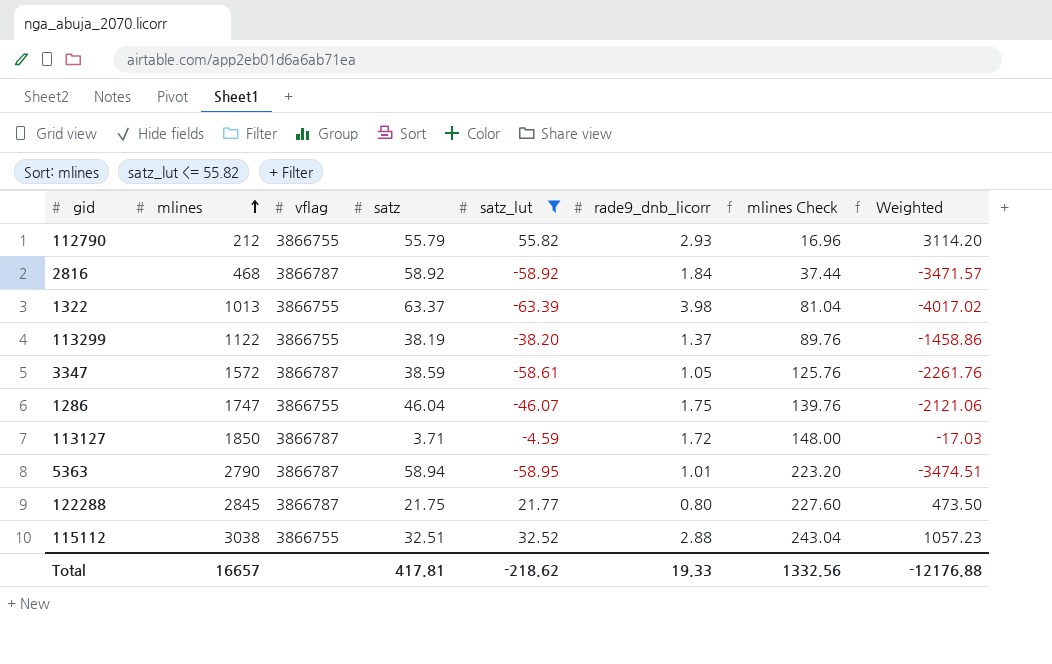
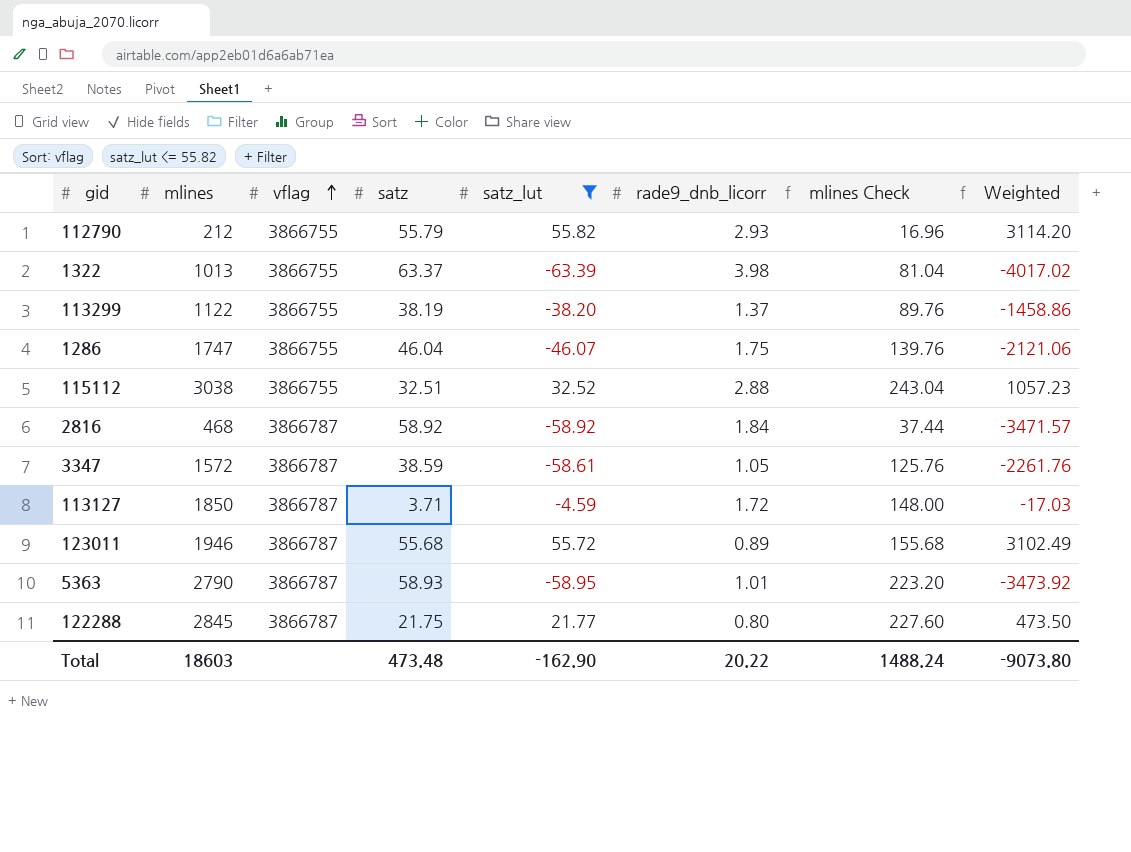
row order: mlines ascending -> vflag ascending
row 123011: none -> 1946 | 3866787 | 55.68 | 55.72 | 0.89 | 155.68 | 3102.49
5363 | satz: 58.94 -> 58.93
5363 | Weighted: -3474.51 -> -3473.92
Total | mlines: 16657 -> 18603
Total | satz: 417.81 -> 473.48
Total | satz_lut: -218.62 -> -162.90
Total | rade9_dnb_licorr: 19.33 -> 20.22
Total | mlines Check: 1332.56 -> 1488.24
Total | Weighted: -12176.88 -> -9073.80

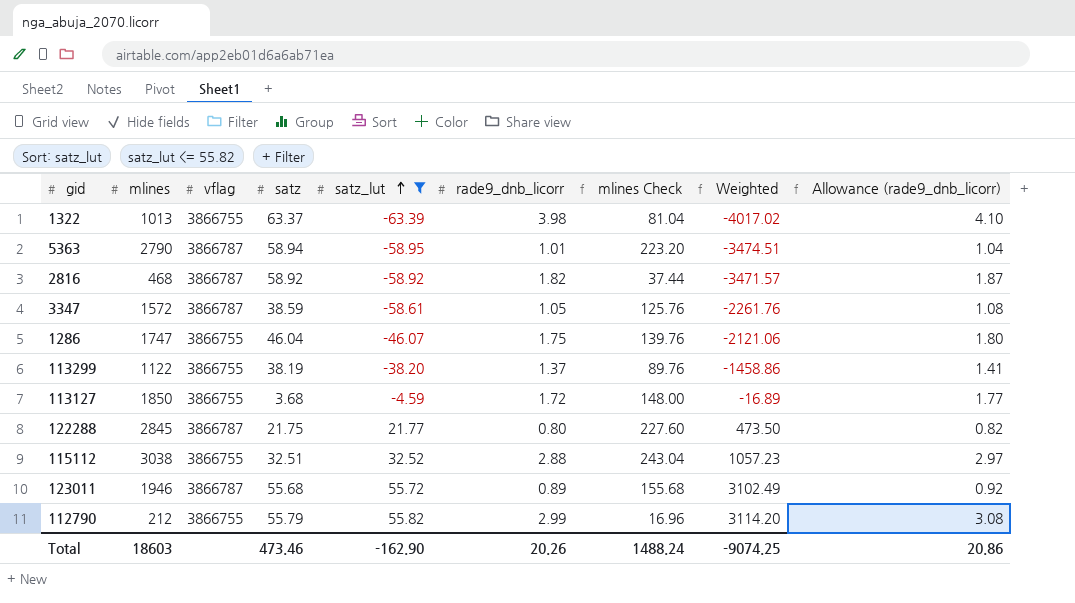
row order: vflag ascending -> satz_lut ascending
column Allowance (rade9_dnb_licorr) | formula: none -> [rade9_dnb_licorr] * 1.03
5363 | satz: 58.93 -> 58.94
5363 | Weighted: -3473.92 -> -3474.51
2816 | rade9_dnb_licorr: 1.84 -> 1.82
113127 | vflag: 3866787 -> 3866755
113127 | satz: 3.71 -> 3.68
113127 | Weighted: -17.03 -> -16.89
112790 | rade9_dnb_licorr: 2.93 -> 2.99
Total | satz: 473.48 -> 473.46
Total | rade9_dnb_licorr: 20.22 -> 20.26
Total | Weighted: -9073.80 -> -9074.25

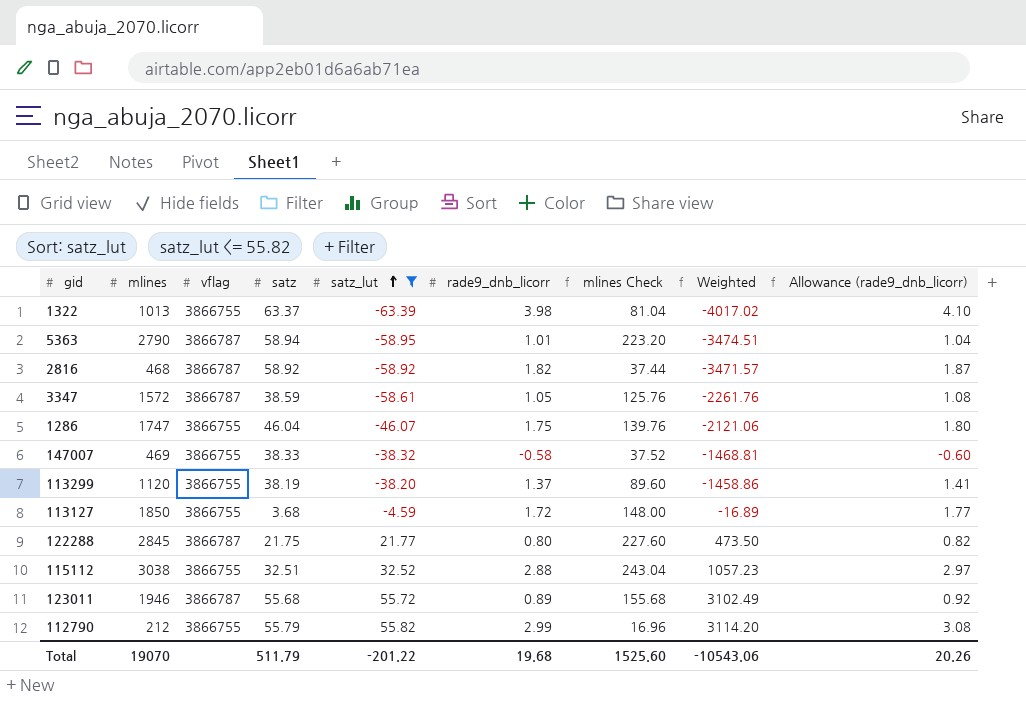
row 147007: none -> 469 | 3866755 | 38.33 | -38.32 | -0.58 | 37.52 | -1468.81 | -0.60
113299 | mlines: 1122 -> 1120
113299 | mlines Check: 89.76 -> 89.60
Total | mlines: 18603 -> 19070
Total | satz: 473.46 -> 511.79
Total | satz_lut: -162.90 -> -201.22
Total | rade9_dnb_licorr: 20.26 -> 19.68
Total | mlines Check: 1488.24 -> 1525.60
Total | Weighted: -9074.25 -> -10543.06
Total | Allowance (rade9_dnb_licorr): 20.86 -> 20.26

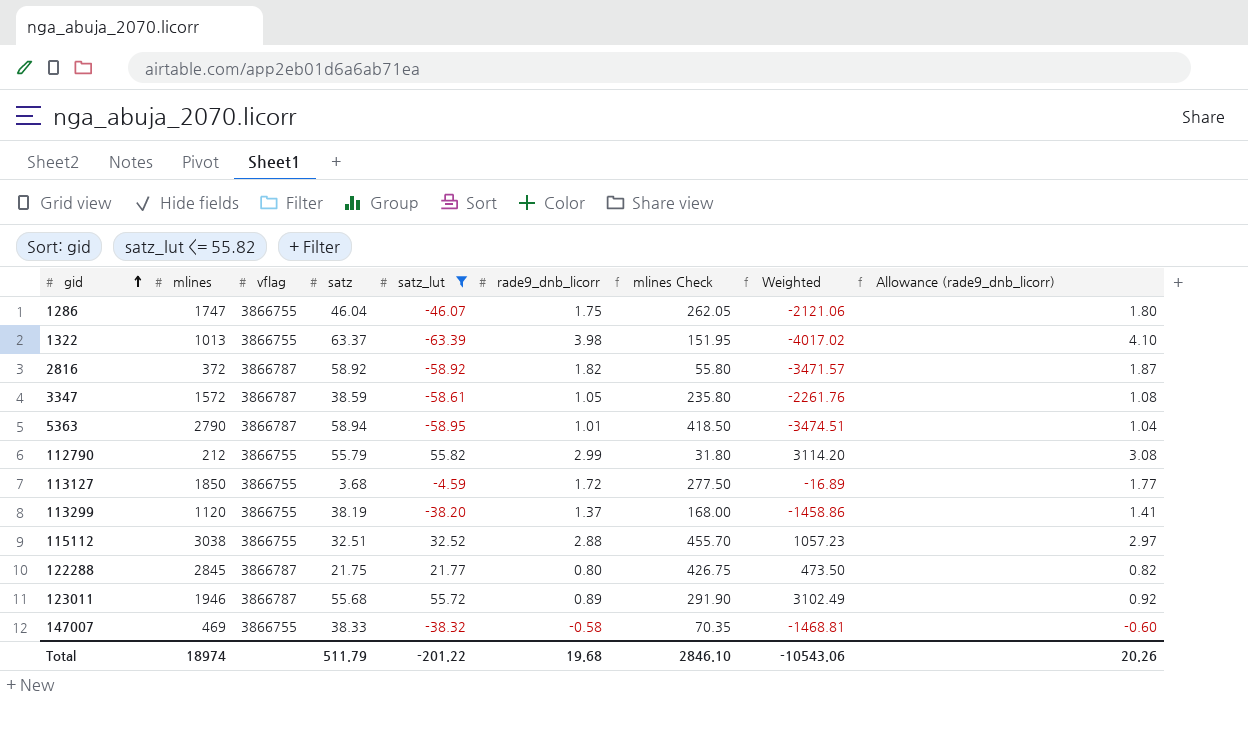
row order: satz_lut ascending -> gid ascending
column mlines Check | formula: [mlines] * 0.08 -> [mlines] * 0.15
2816 | mlines: 468 -> 372
Total | mlines: 19070 -> 18974
Total | mlines Check: 1525.60 -> 2846.10

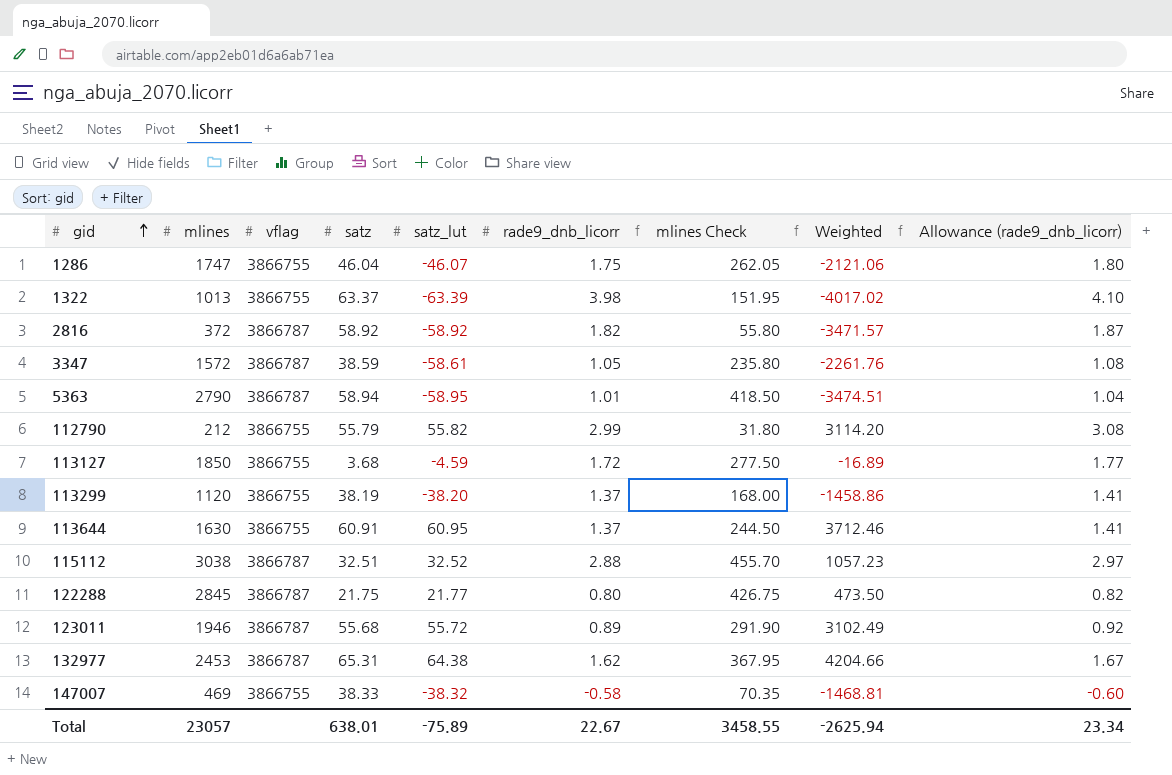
filter: satz_lut <= 55.82 -> none
115112 | vflag: 3866755 -> 3866787
Total | mlines: 18974 -> 23057
Total | satz: 511.79 -> 638.01
Total | satz_lut: -201.22 -> -75.89
Total | rade9_dnb_licorr: 19.68 -> 22.67
Total | mlines Check: 2846.10 -> 3458.55
Total | Weighted: -10543.06 -> -2625.94
Total | Allowance (rade9_dnb_licorr): 20.26 -> 23.34

